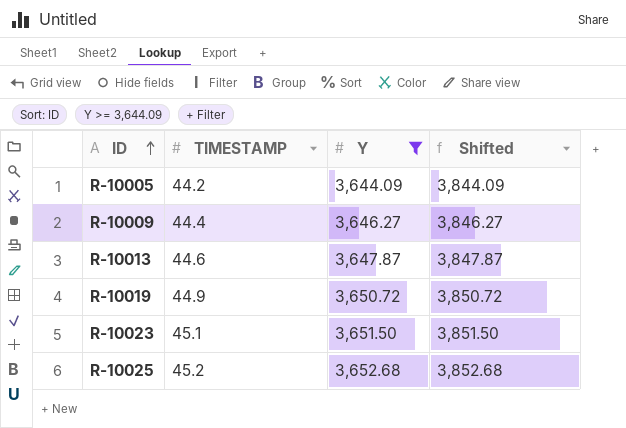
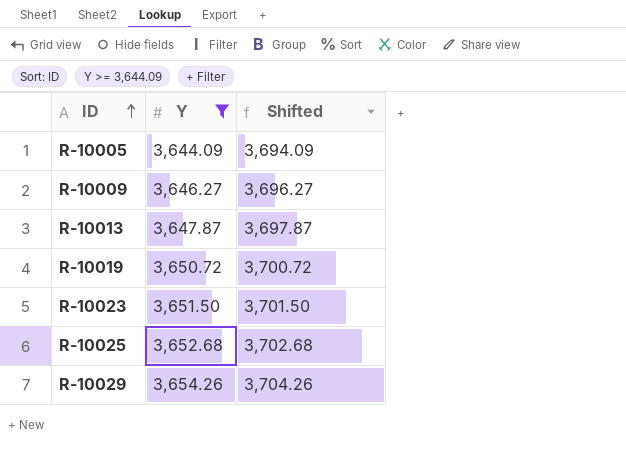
column TIMESTAMP | position: 2 -> none
column Shifted | formula: [Y] + 200 -> [Y] + 50
row R-10029: none -> 3,654.26 | 3,704.26

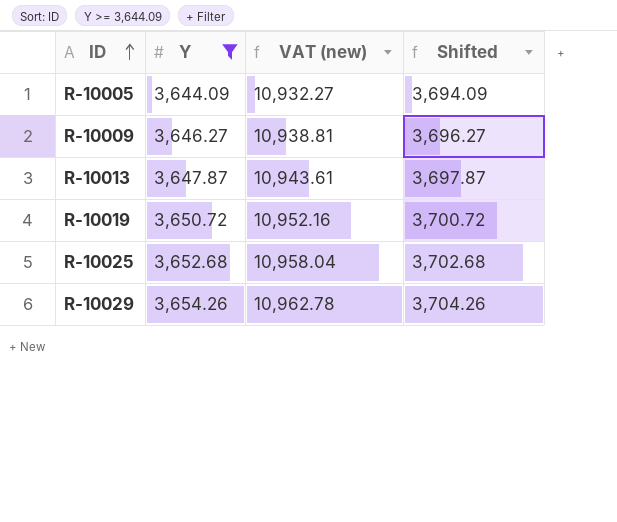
column VAT (new) | formula: none -> [Y] * 3
row R-10023: 3,651.50 | 3,701.50 -> none

